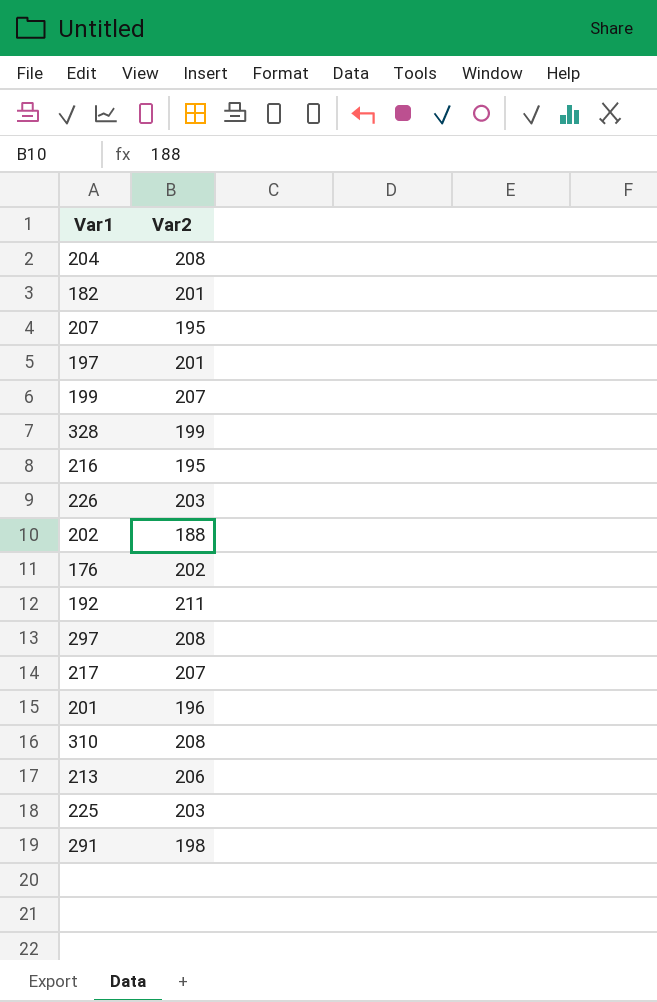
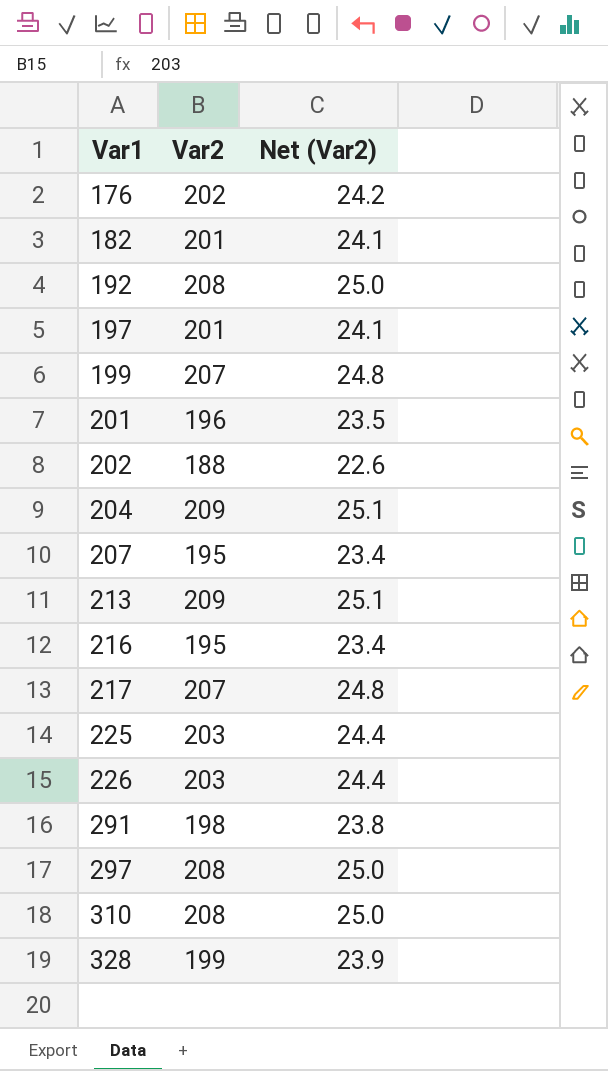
row order: none -> Var1 ascending
column Net (Var2) | formula: none -> [Var2] * 0.12
192 | Var2: 211 -> 208
204 | Var2: 208 -> 209
213 | Var2: 206 -> 209

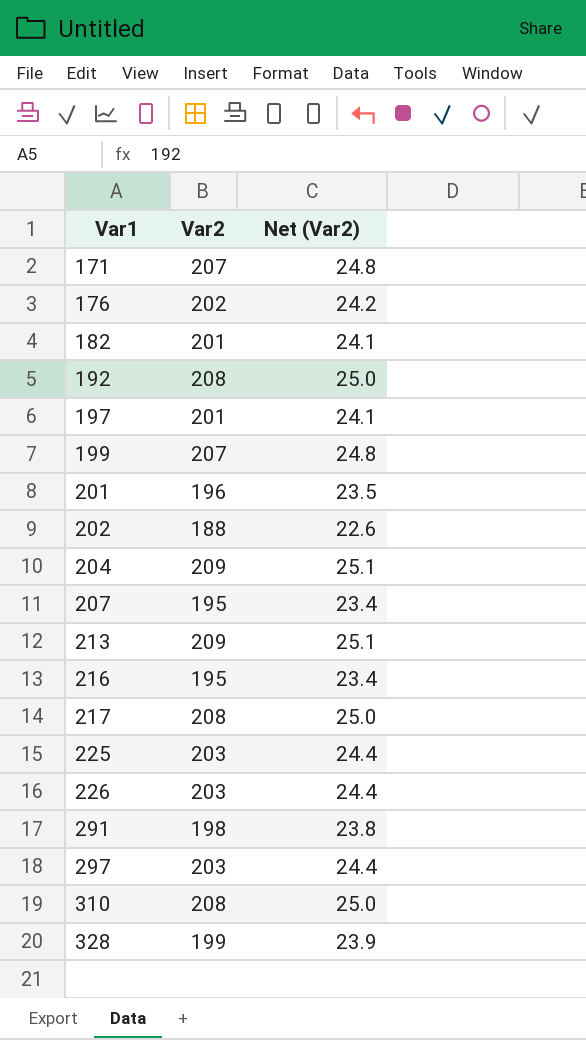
row 171: none -> 207 | 24.8
217 | Var2: 207 -> 208
217 | Net (Var2): 24.8 -> 25.0
297 | Var2: 208 -> 203
297 | Net (Var2): 25.0 -> 24.4

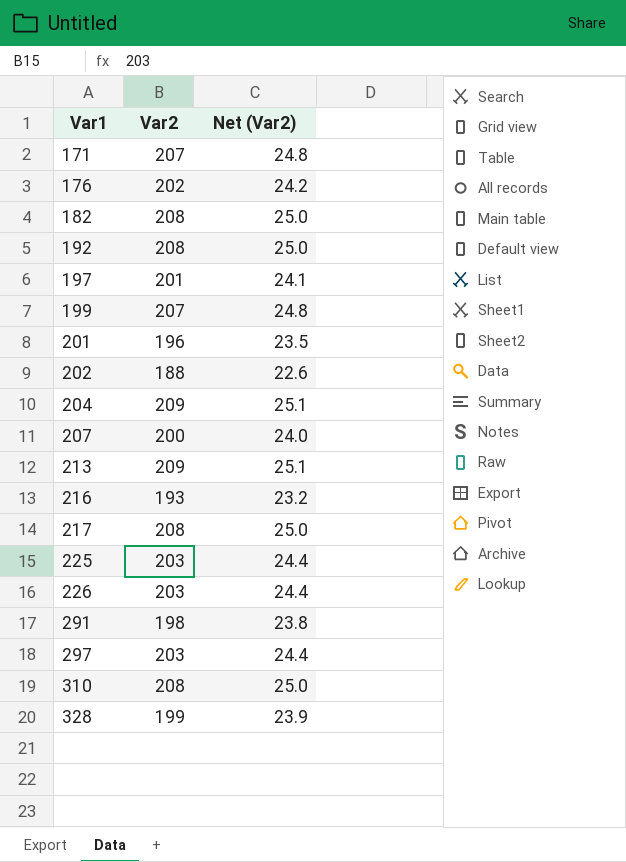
182 | Var2: 201 -> 208
182 | Net (Var2): 24.1 -> 25.0
207 | Var2: 195 -> 200
207 | Net (Var2): 23.4 -> 24.0
216 | Var2: 195 -> 193
216 | Net (Var2): 23.4 -> 23.2

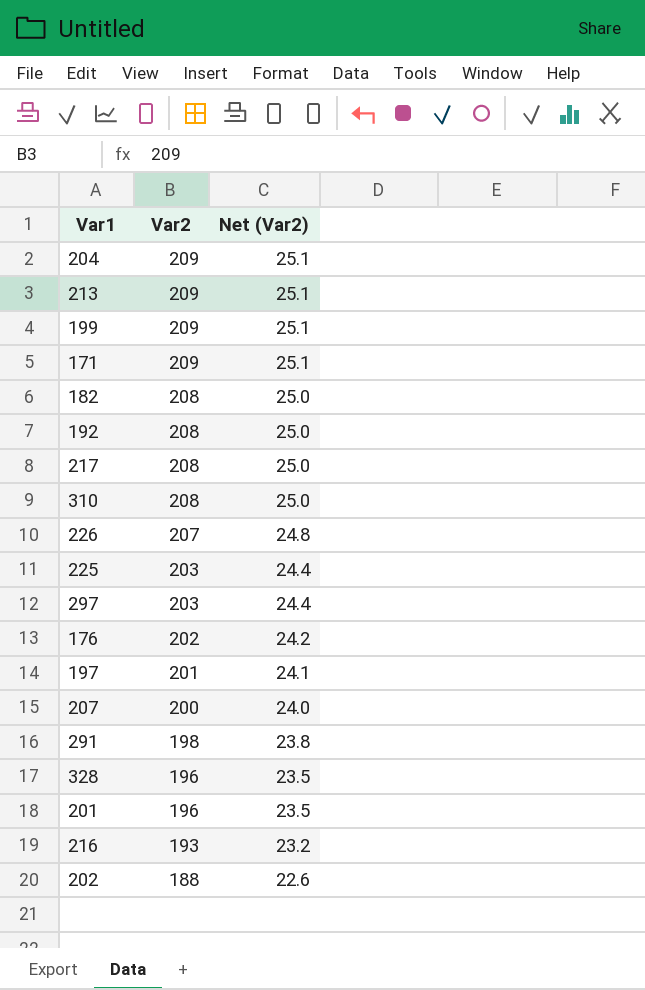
row order: Var1 ascending -> Var2 descending
199 | Var2: 207 -> 209
199 | Net (Var2): 24.8 -> 25.1
171 | Var2: 207 -> 209
171 | Net (Var2): 24.8 -> 25.1
226 | Var2: 203 -> 207
226 | Net (Var2): 24.4 -> 24.8
328 | Var2: 199 -> 196
328 | Net (Var2): 23.9 -> 23.5

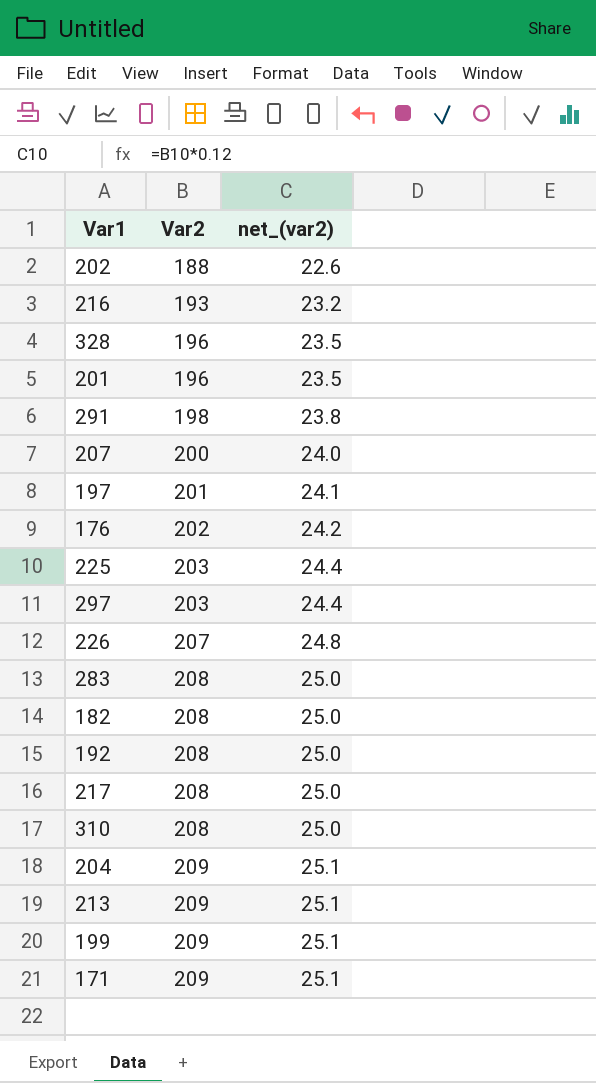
row order: Var2 descending -> Var2 ascending
column name: Net (Var2) -> net_(var2)
row 283: none -> 208 | 25.0

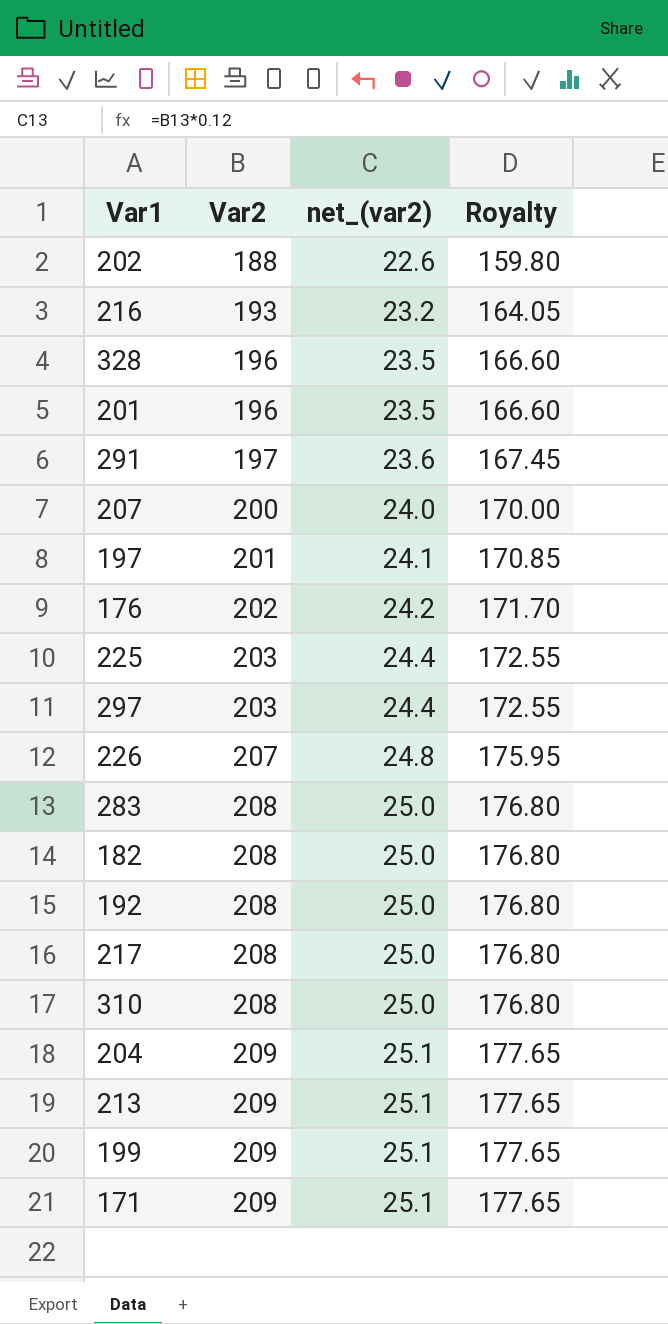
column Royalty | formula: none -> [Var2] * 0.85
291 | Var2: 198 -> 197
291 | net_(var2): 23.8 -> 23.6

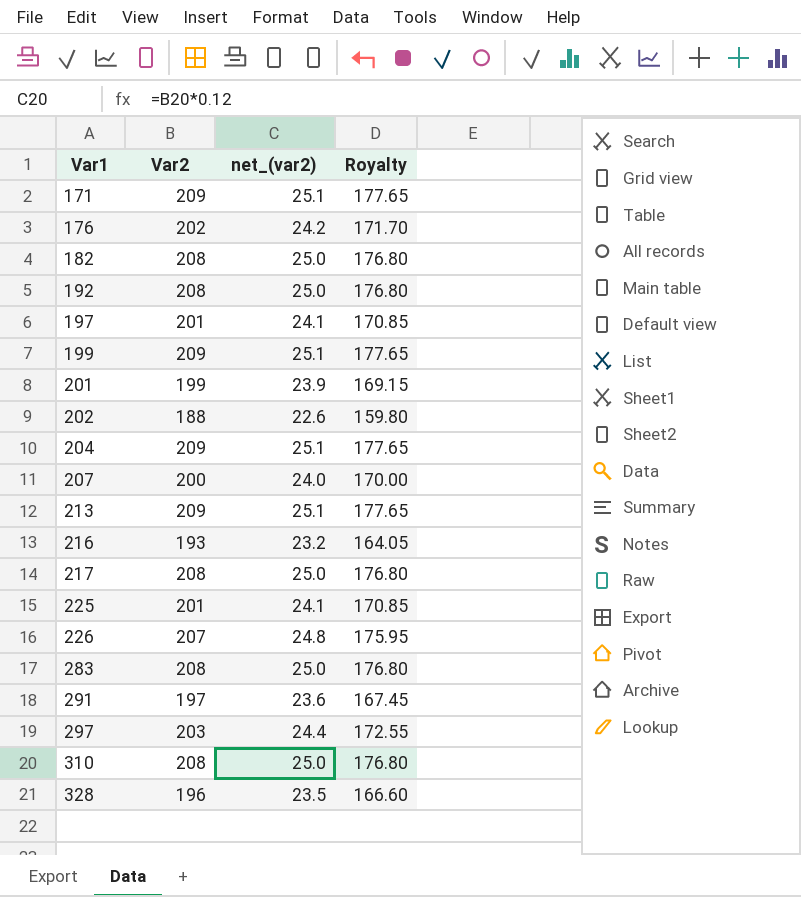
row order: Var2 ascending -> Var1 ascending
201 | Var2: 196 -> 199
201 | net_(var2): 23.5 -> 23.9
201 | Royalty: 166.60 -> 169.15
225 | Var2: 203 -> 201
225 | net_(var2): 24.4 -> 24.1
225 | Royalty: 172.55 -> 170.85

